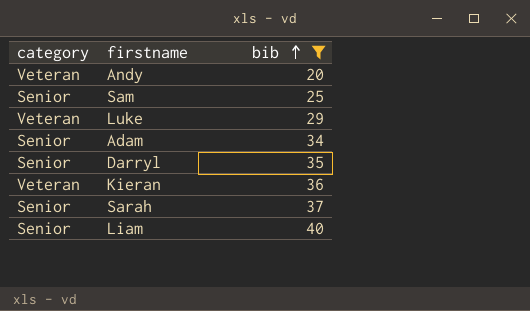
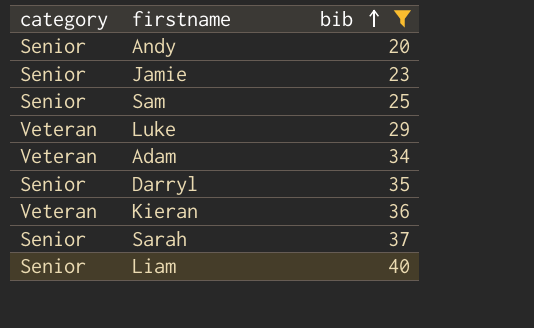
Andy | category: Veteran -> Senior
row Jamie: none -> Senior | 23
Adam | category: Senior -> Veteran

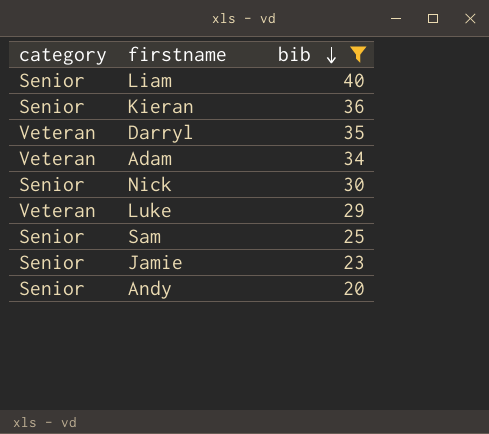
row order: bib ascending -> bib descending
row Sarah: Senior | 37 -> none
Kieran | category: Veteran -> Senior
Darryl | category: Senior -> Veteran
row Nick: none -> Senior | 30

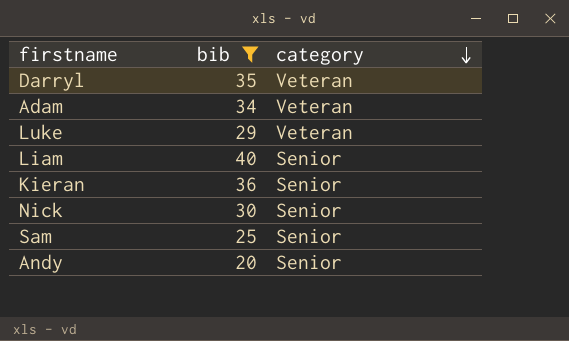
row order: bib descending -> category descending
column category | position: 1 -> 3
row Jamie: Senior | 23 -> none

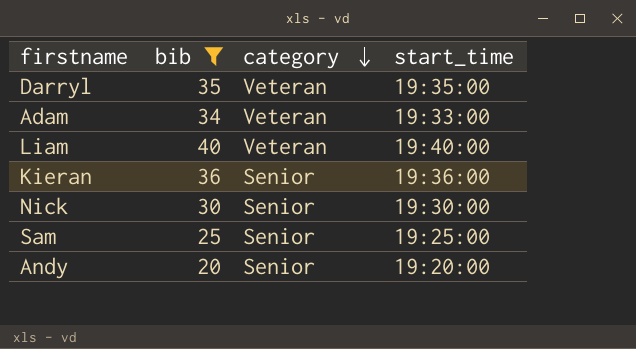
column start_time | position: none -> 4
row Luke: 29 | Veteran -> none
Liam | category: Senior -> Veteran

